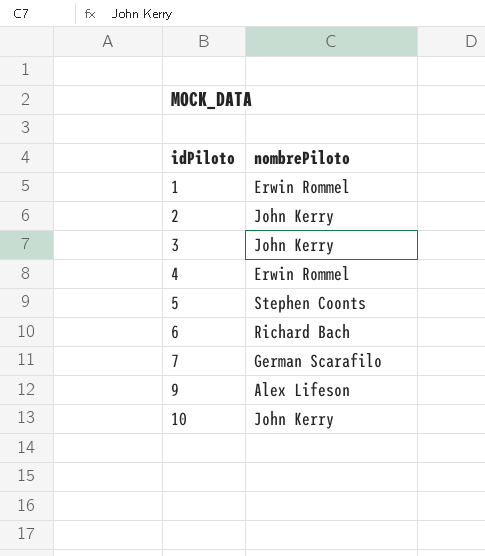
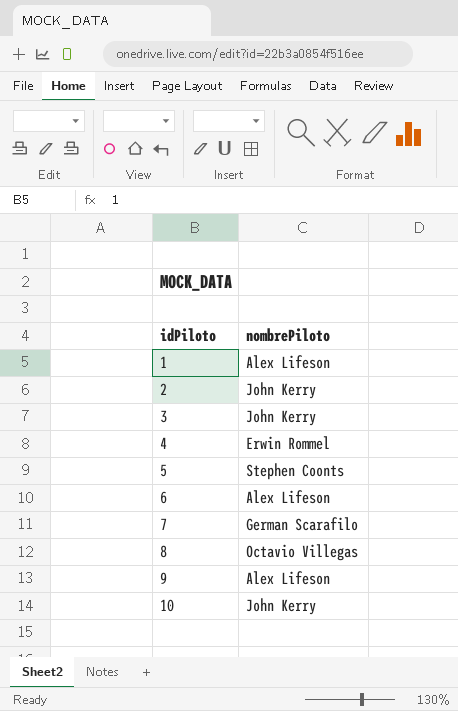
1 | nombrePiloto: Erwin Rommel -> Alex Lifeson
6 | nombrePiloto: Richard Bach -> Alex Lifeson
row 8: none -> Octavio Villegas

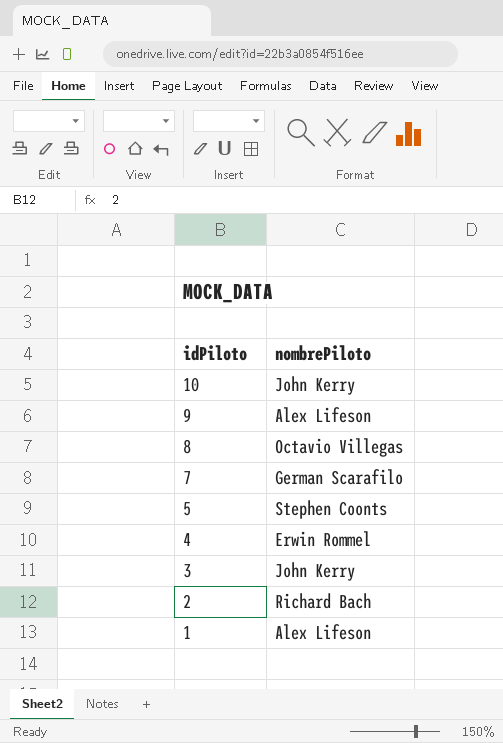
row order: idPiloto ascending -> idPiloto descending
row 6: Alex Lifeson -> none
2 | nombrePiloto: John Kerry -> Richard Bach

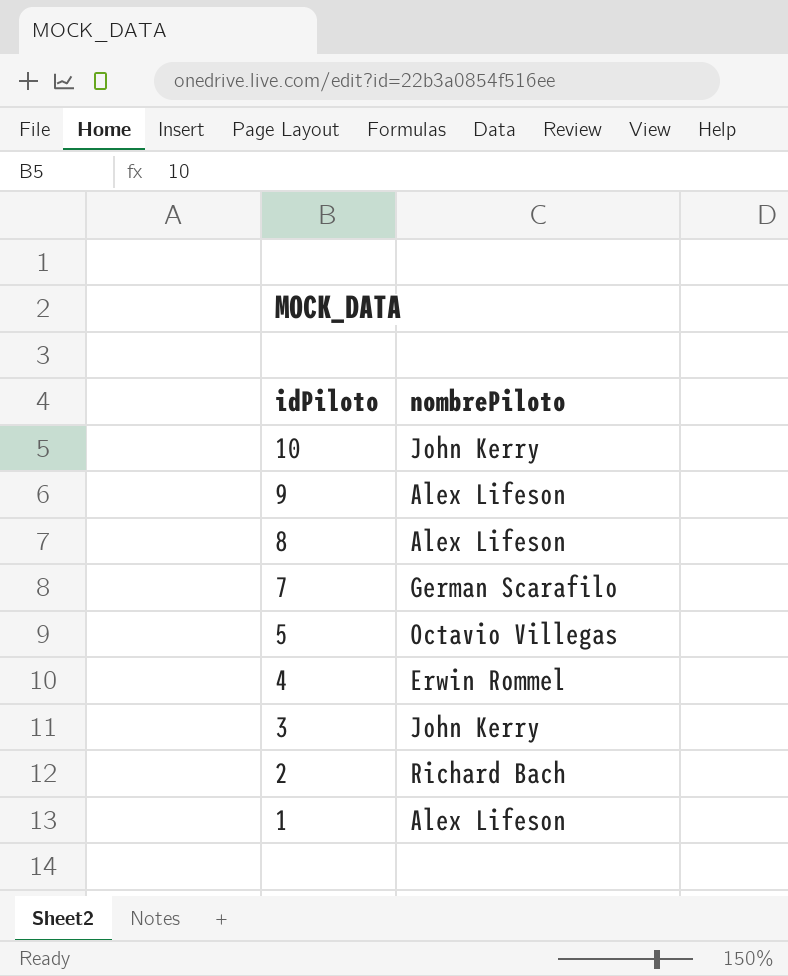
8 | nombrePiloto: Octavio Villegas -> Alex Lifeson
5 | nombrePiloto: Stephen Coonts -> Octavio Villegas

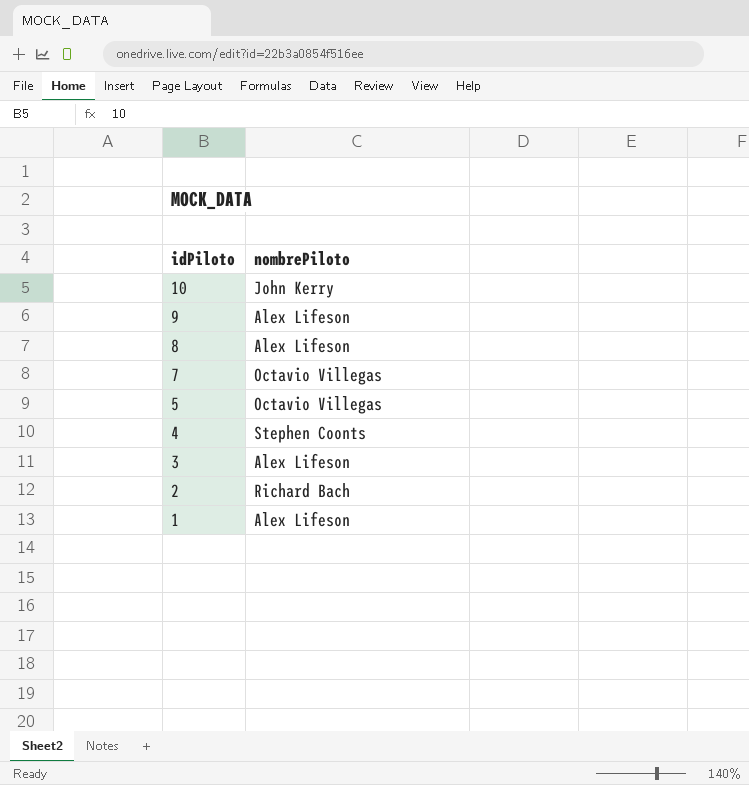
7 | nombrePiloto: German Scarafilo -> Octavio Villegas
4 | nombrePiloto: Erwin Rommel -> Stephen Coonts
3 | nombrePiloto: John Kerry -> Alex Lifeson

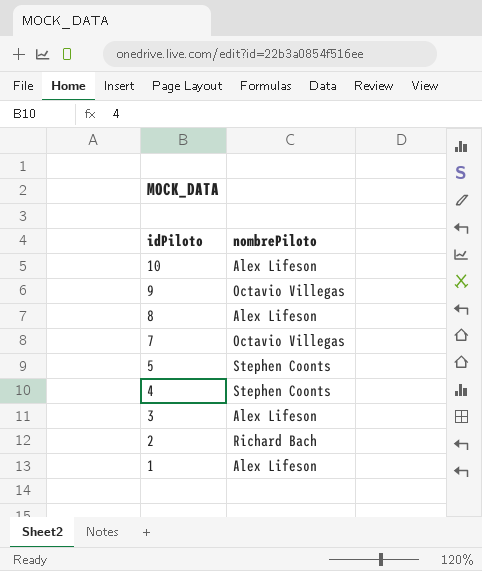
10 | nombrePiloto: John Kerry -> Alex Lifeson
9 | nombrePiloto: Alex Lifeson -> Octavio Villegas
5 | nombrePiloto: Octavio Villegas -> Stephen Coonts

